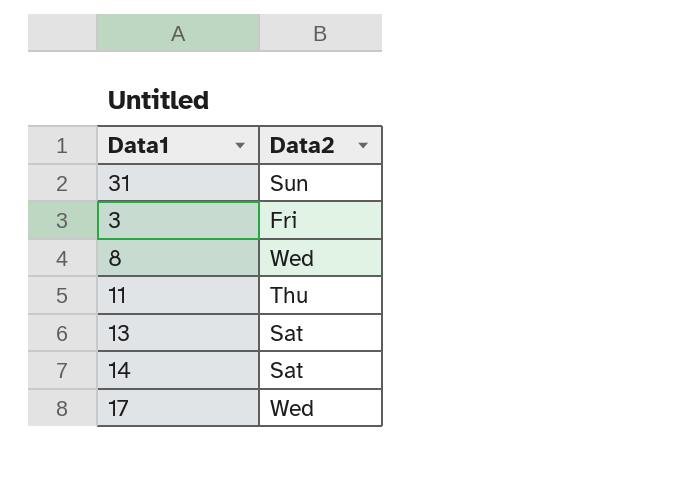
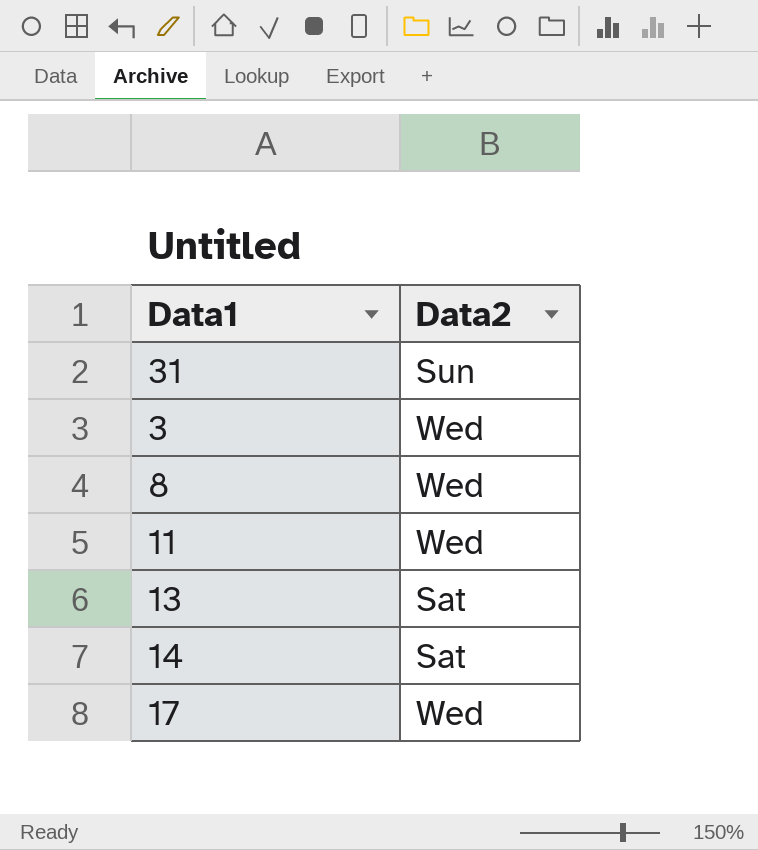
3 | Data2: Fri -> Wed
11 | Data2: Thu -> Wed

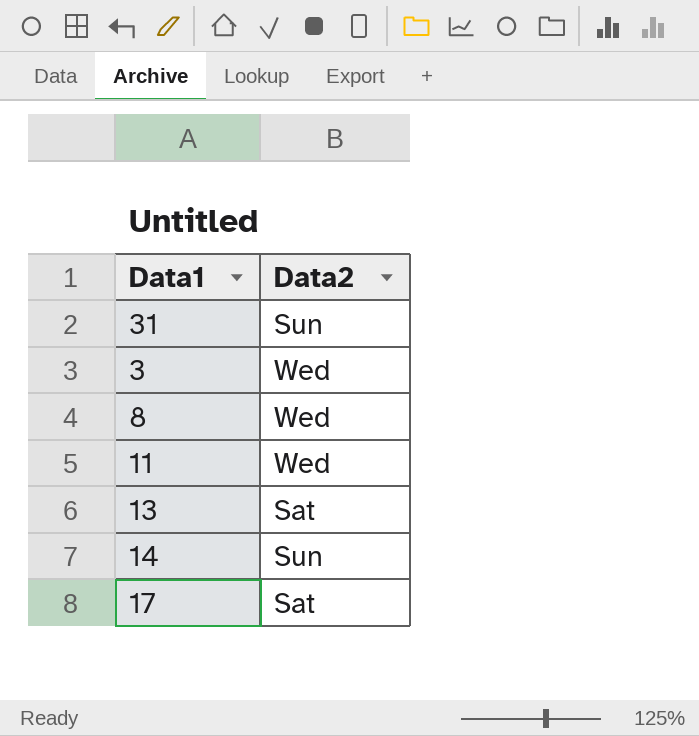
14 | Data2: Sat -> Sun
17 | Data2: Wed -> Sat

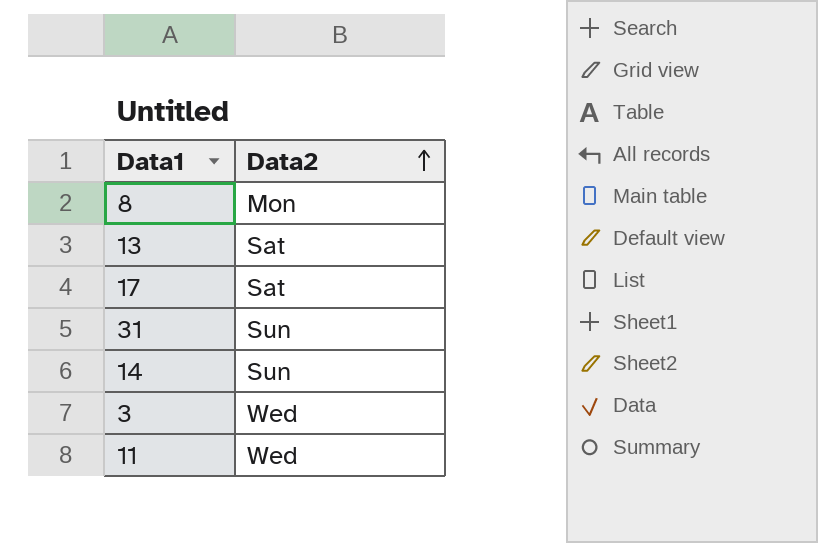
row order: none -> Data2 ascending
8 | Data2: Wed -> Mon

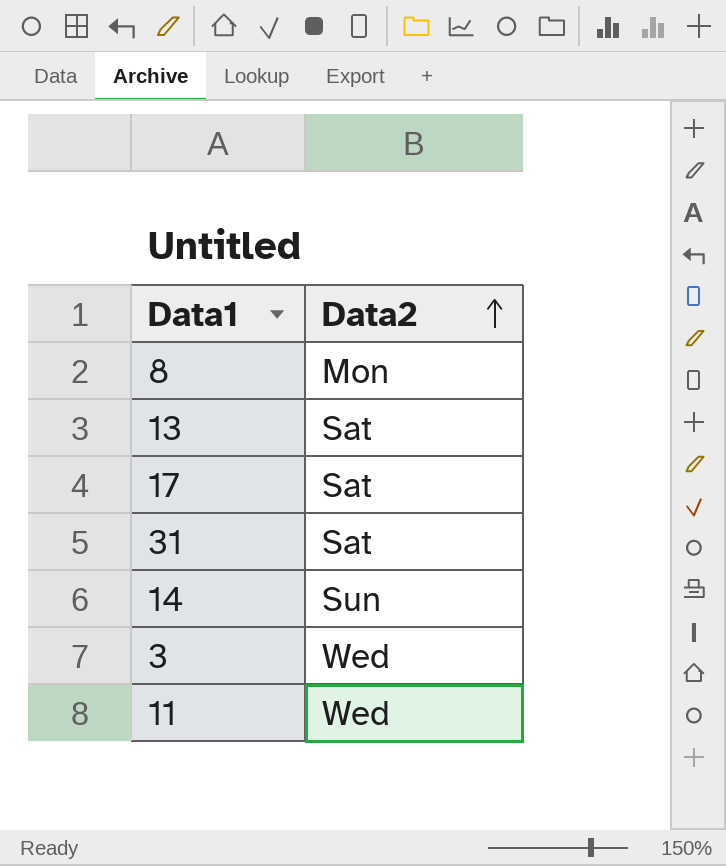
31 | Data2: Sun -> Sat

